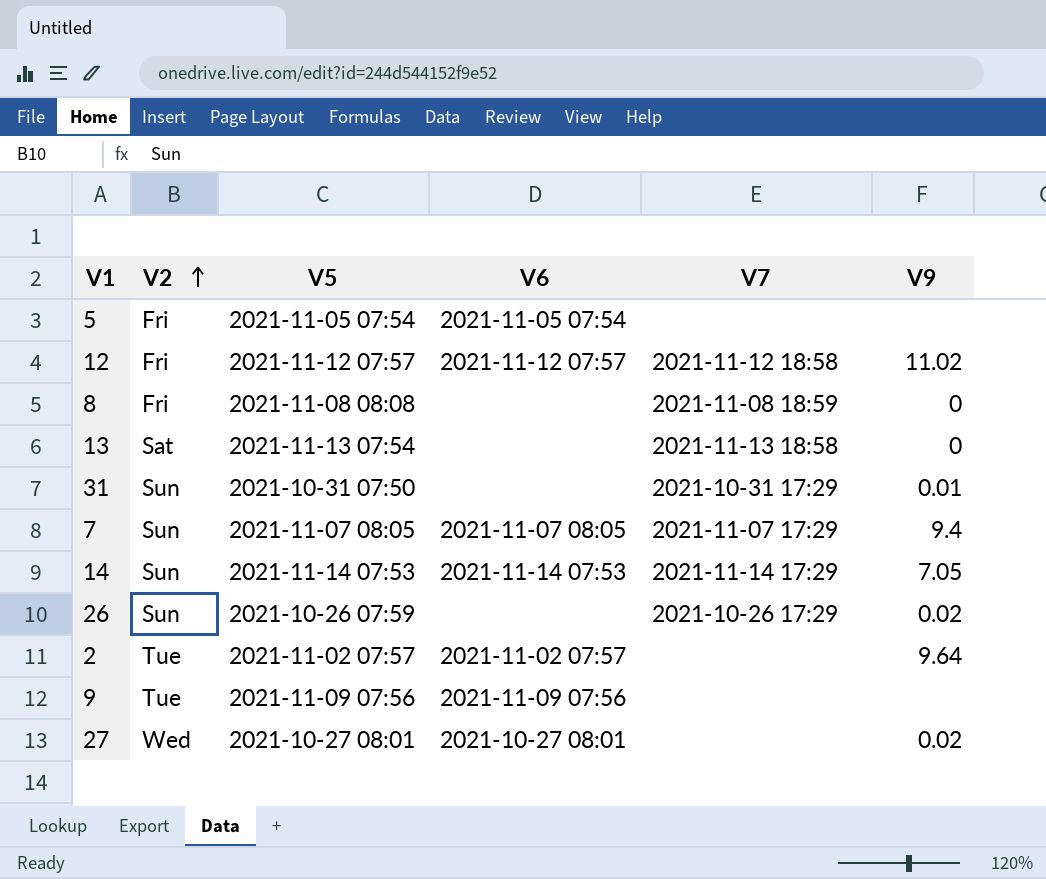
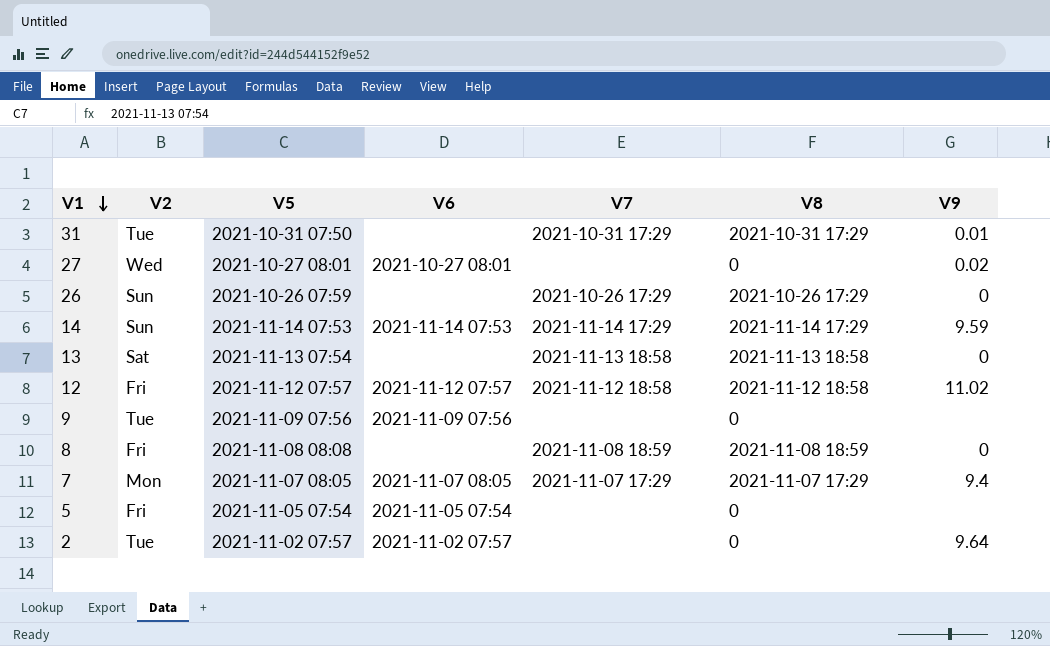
row order: V2 ascending -> V1 descending
column V8 | position: none -> 6
31 | V2: Sun -> Tue
26 | V9: 0.02 -> 0
14 | V9: 7.05 -> 9.59
7 | V2: Sun -> Mon

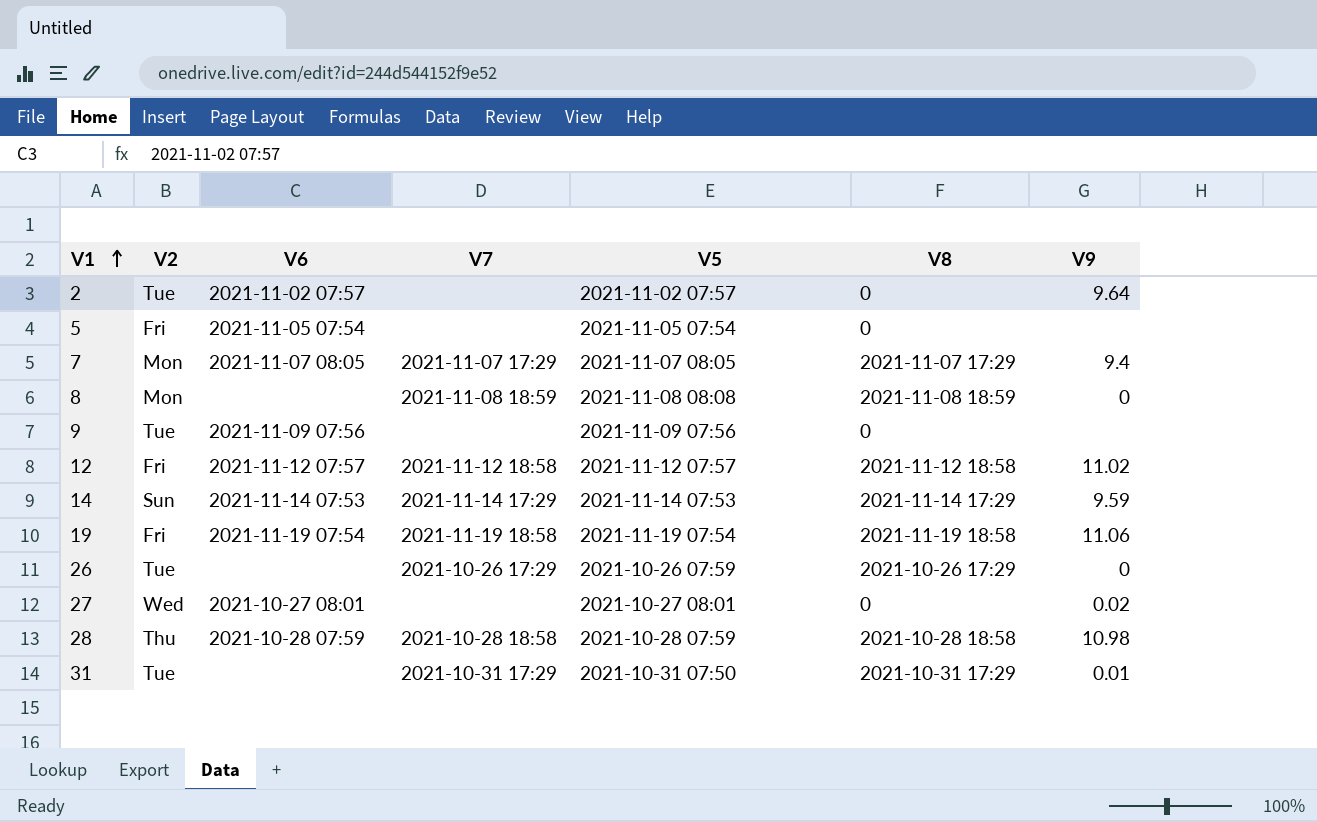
row order: V1 descending -> V1 ascending
column V5 | position: 3 -> 5
row 13: Sat | 2021-11-13 07:54 | none | 2021-11-13 18:58 | 2021-11-13 18:58 | 0 -> none
8 | V2: Fri -> Mon
row 19: none -> Fri | 2021-11-19 07:54 | 2021-11-19 18:58 | 2021-11-19 07:54 | 2021-11-19 18:58 | 11.06
26 | V2: Sun -> Tue
row 28: none -> Thu | 2021-10-28 07:59 | 2021-10-28 18:58 | 2021-10-28 07:59 | 2021-10-28 18:58 | 10.98

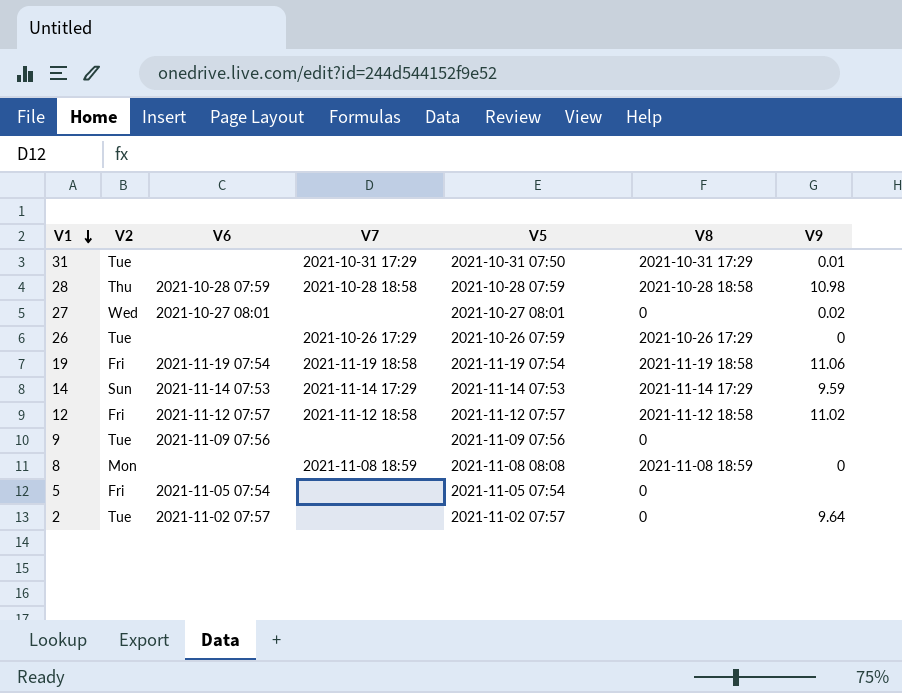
row order: V1 ascending -> V1 descending
row 7: Mon | 2021-11-07 08:05 | 2021-11-07 17:29 | 2021-11-07 08:05 | 2021-11-07 17:29 | 9.4 -> none

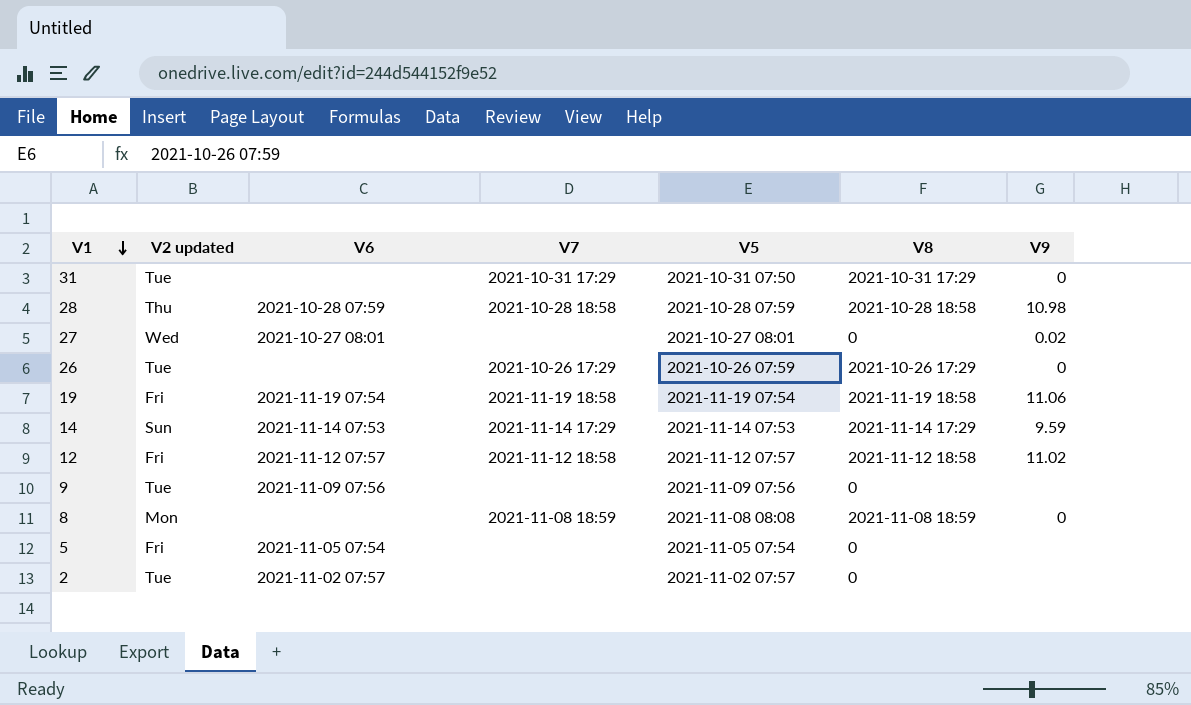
column name: V2 -> V2 updated
31 | V9: 0.01 -> 0
2 | V9: 9.64 -> none

